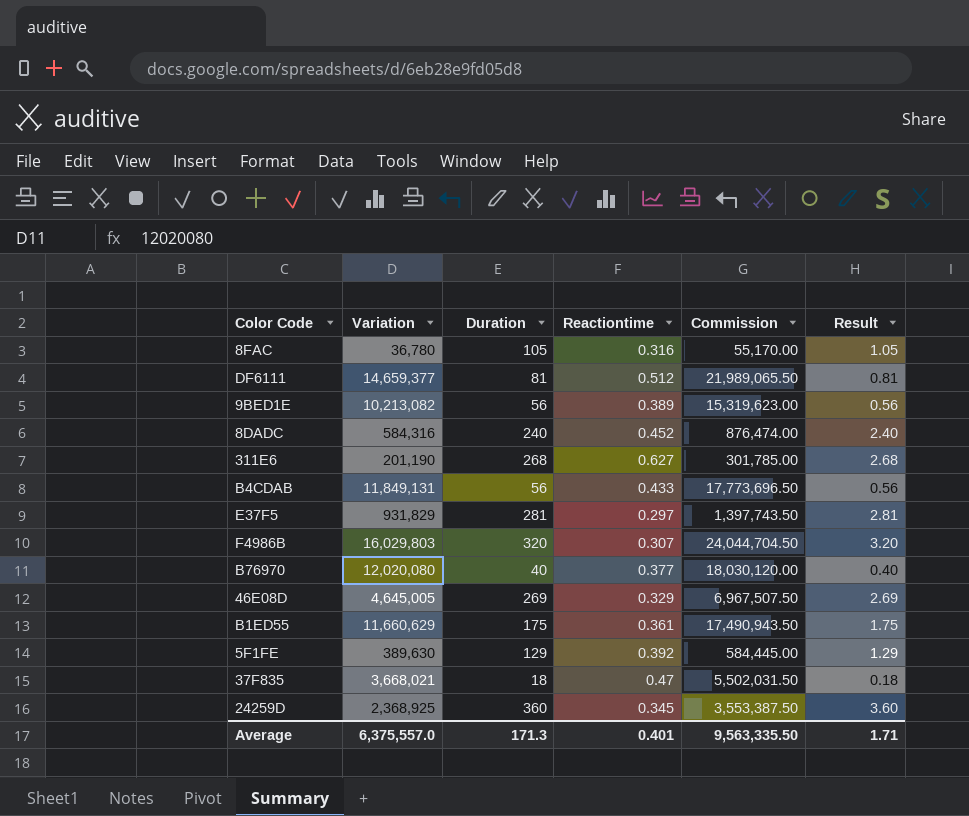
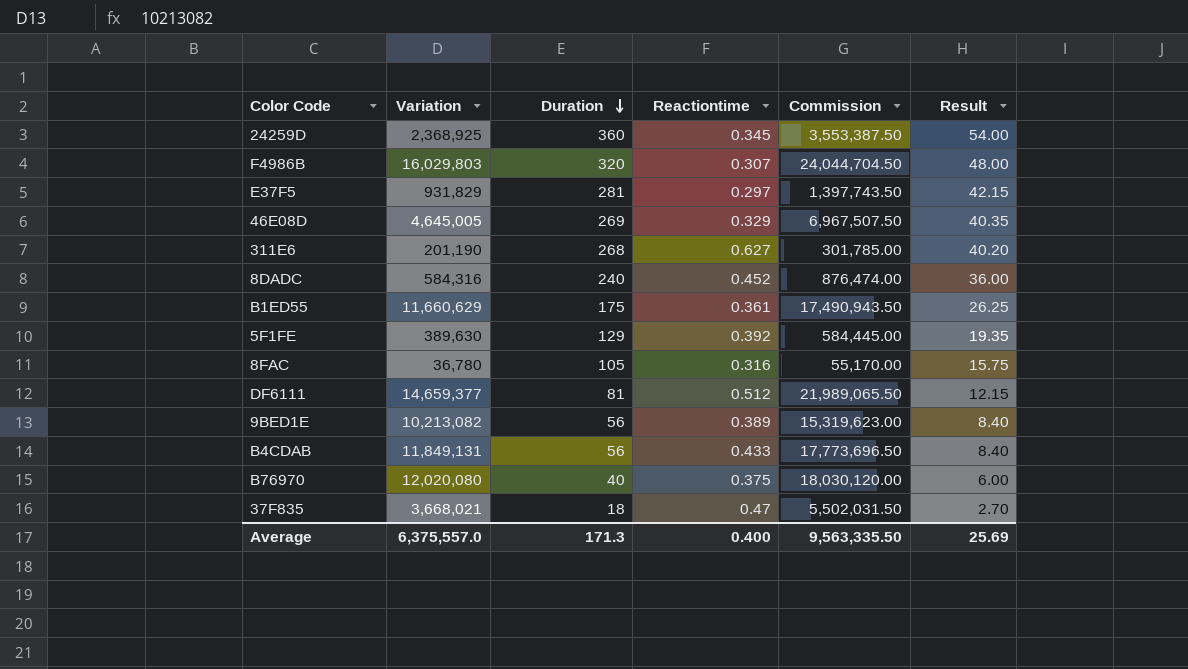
row order: none -> Duration descending
column Result | formula: [Duration] * 0.01 -> [Duration] * 0.15
B76970 | Reactiontime: 0.377 -> 0.375
Average | Reactiontime: 0.401 -> 0.400
Average | Result: 1.71 -> 25.69

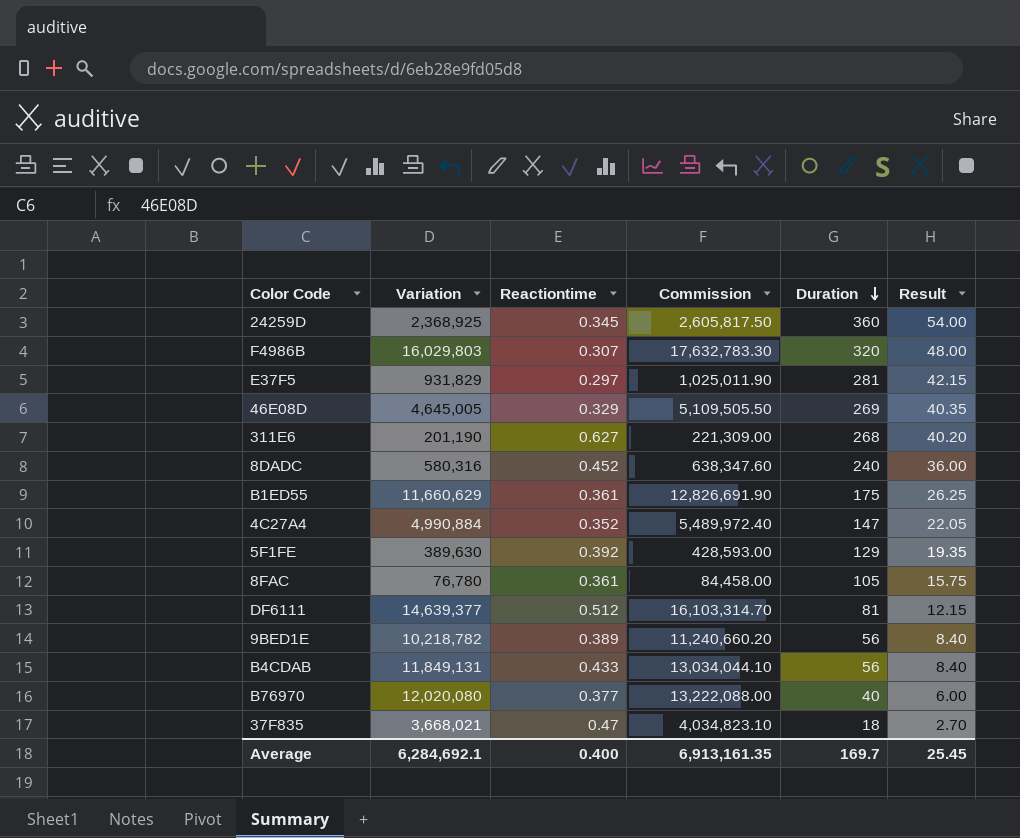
column Commission | formula: [Variation] * 1.5 -> [Variation] * 1.1
column Duration | position: 3 -> 5
8DADC | Variation: 584,316 -> 580,316
row 4C27A4: none -> 4,990,884 | 0.352 | 5,489,972.40 | 147 | 22.05
8FAC | Variation: 36,780 -> 76,780
8FAC | Reactiontime: 0.316 -> 0.361
DF6111 | Variation: 14,659,377 -> 14,639,377
9BED1E | Variation: 10,213,082 -> 10,218,782
B76970 | Reactiontime: 0.375 -> 0.377
Average | Variation: 6,375,557.0 -> 6,284,692.1
Average | Commission: 9,563,335.50 -> 6,913,161.35
Average | Duration: 171.3 -> 169.7
Average | Result: 25.69 -> 25.45

